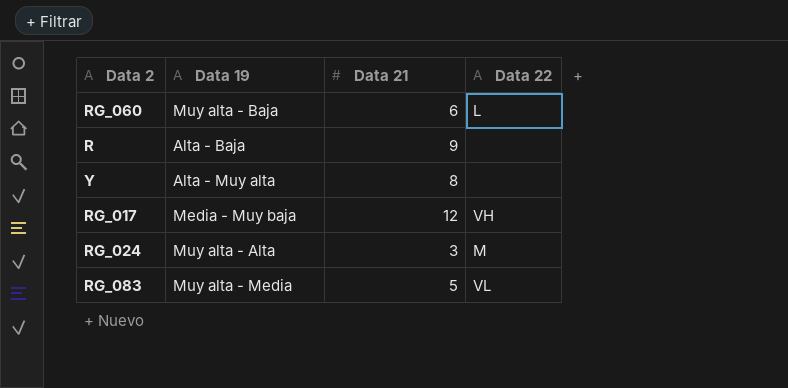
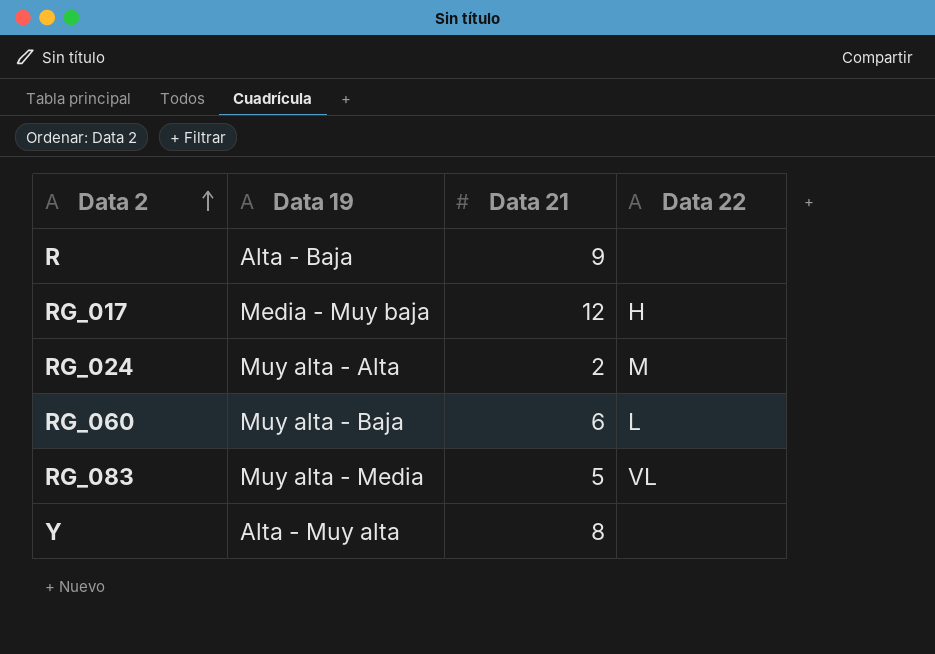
row order: none -> Data 2 ascending
RG_017 | Data 22: VH -> H
RG_024 | Data 21: 3 -> 2

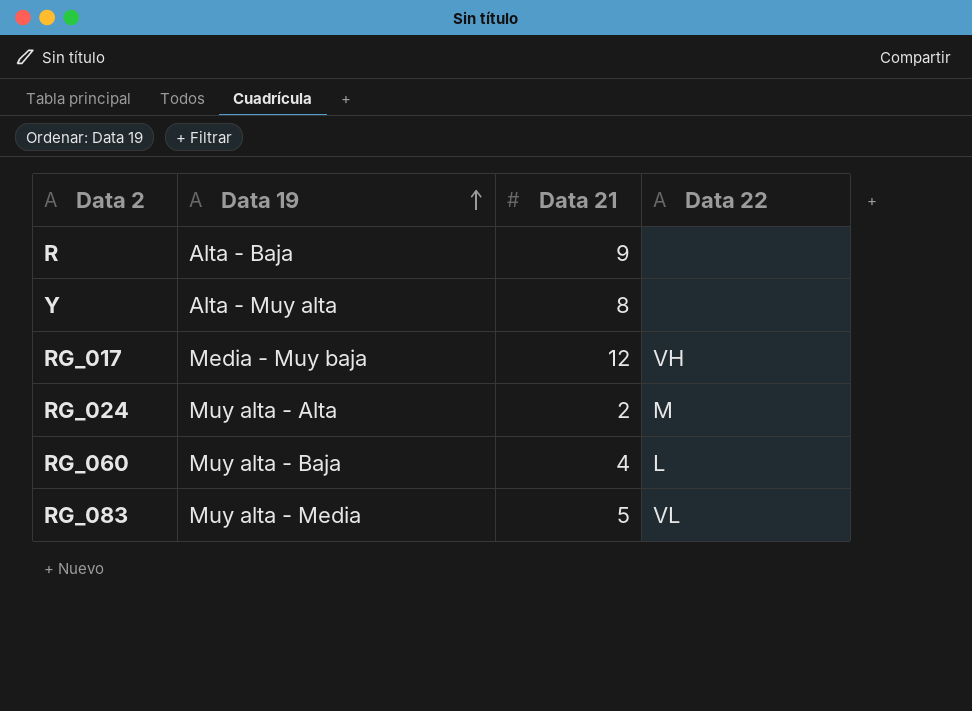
row order: Data 2 ascending -> Data 19 ascending
RG_017 | Data 22: H -> VH
RG_060 | Data 21: 6 -> 4

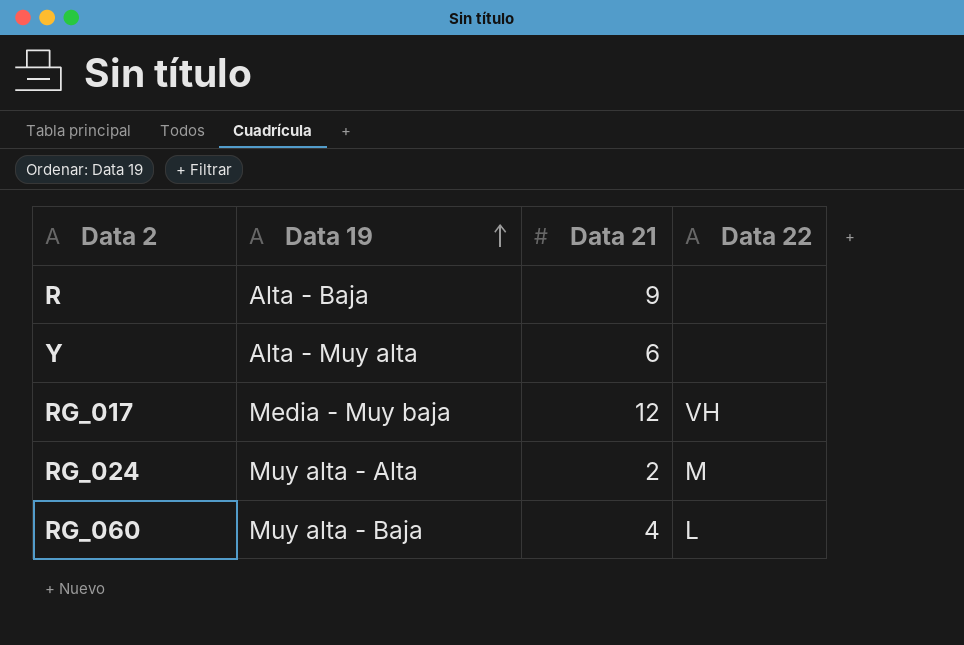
row RG_083: Muy alta - Media | 5 | VL -> none
Y | Data 21: 8 -> 6

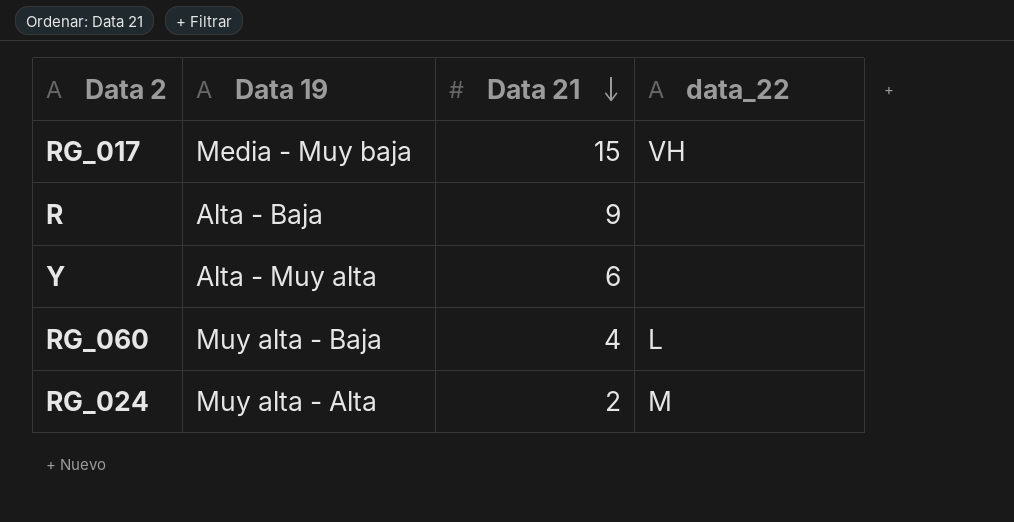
row order: Data 19 ascending -> Data 21 descending
column name: Data 22 -> data_22
RG_017 | Data 21: 12 -> 15

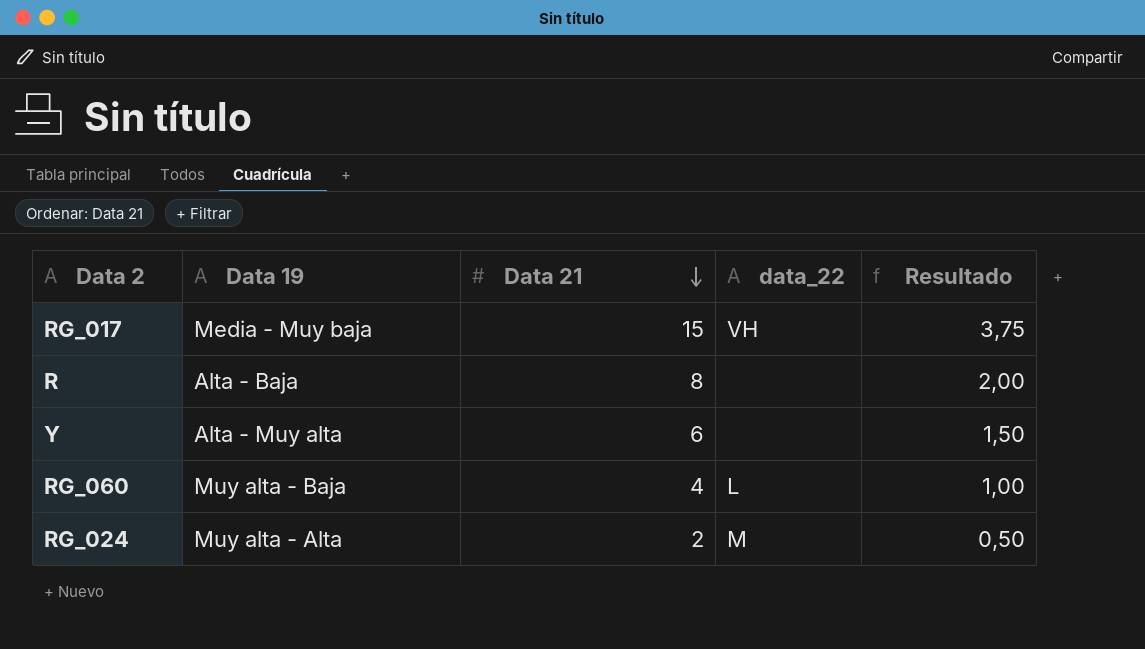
column Resultado | formula: none -> [Data 21] * 0,25
R | Data 21: 9 -> 8

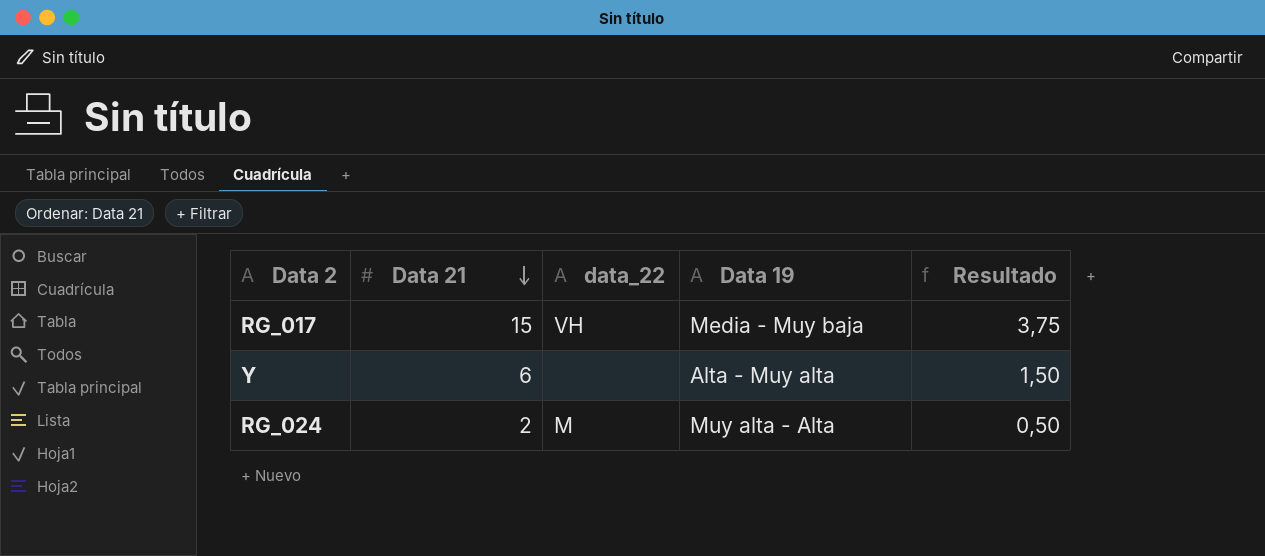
column Data 19 | position: 2 -> 4
row R: Alta - Baja | 8 | none | 2,00 -> none
row RG_060: Muy alta - Baja | 4 | L | 1,00 -> none

